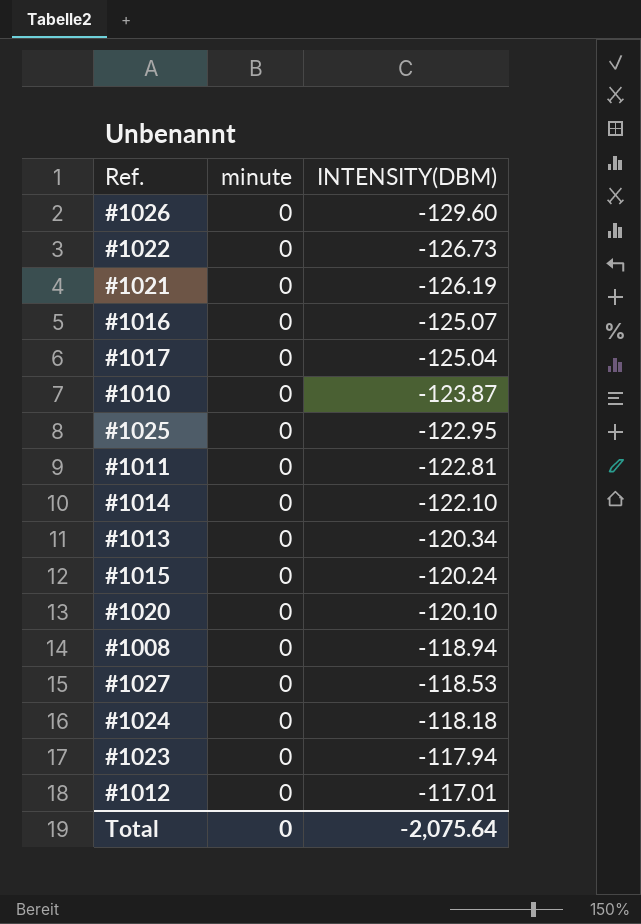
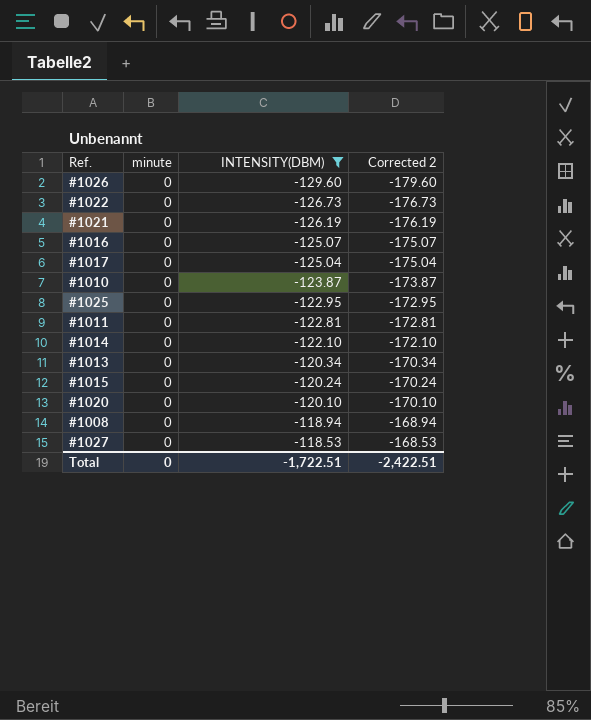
filter: none -> INTENSITY(DBM) <= -118.53
column Corrected 2 | formula: none -> [INTENSITY(DBM)] - 50
Total | INTENSITY(DBM): -2,075.64 -> -1,722.51

